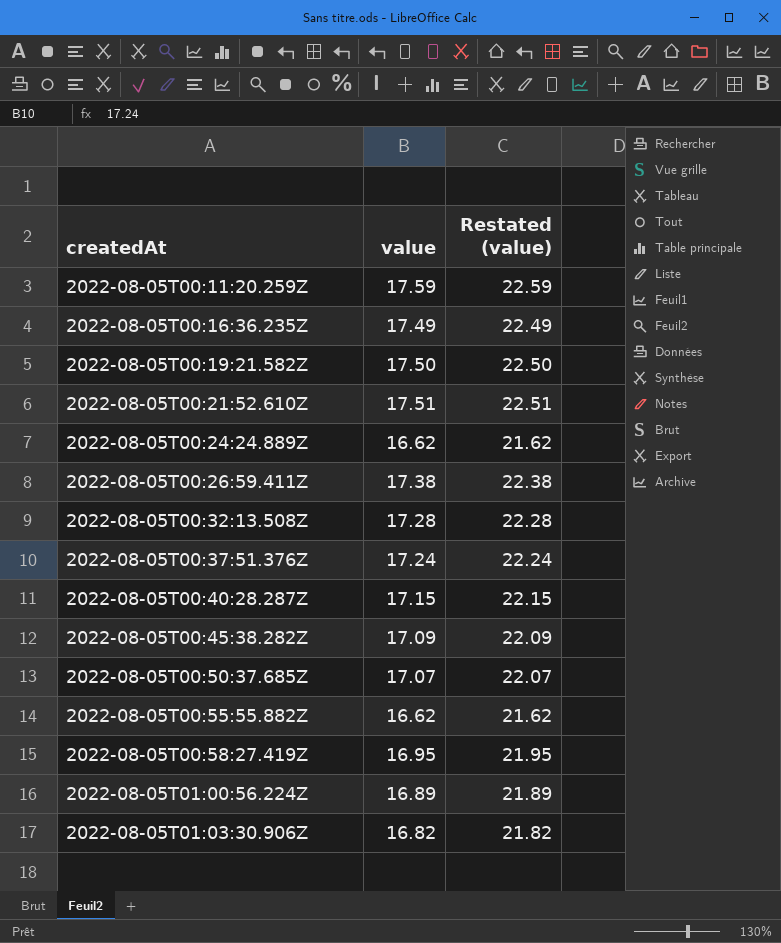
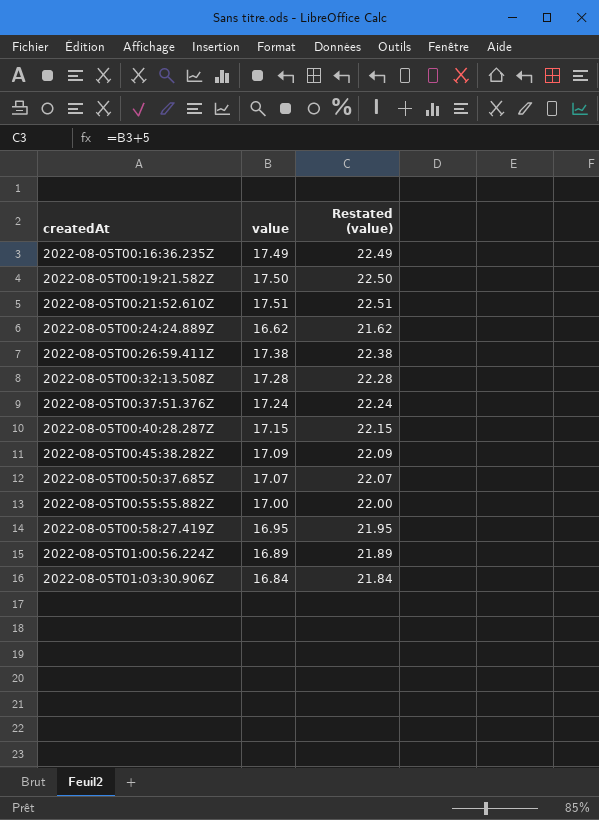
row 2022-08-05T00:11:20.259Z: 17.59 | 22.59 -> none
2022-08-05T00:55:55.882Z | value: 16.62 -> 17.00
2022-08-05T00:55:55.882Z | Restated (value): 21.62 -> 22.00
2022-08-05T01:03:30.906Z | value: 16.82 -> 16.84
2022-08-05T01:03:30.906Z | Restated (value): 21.82 -> 21.84

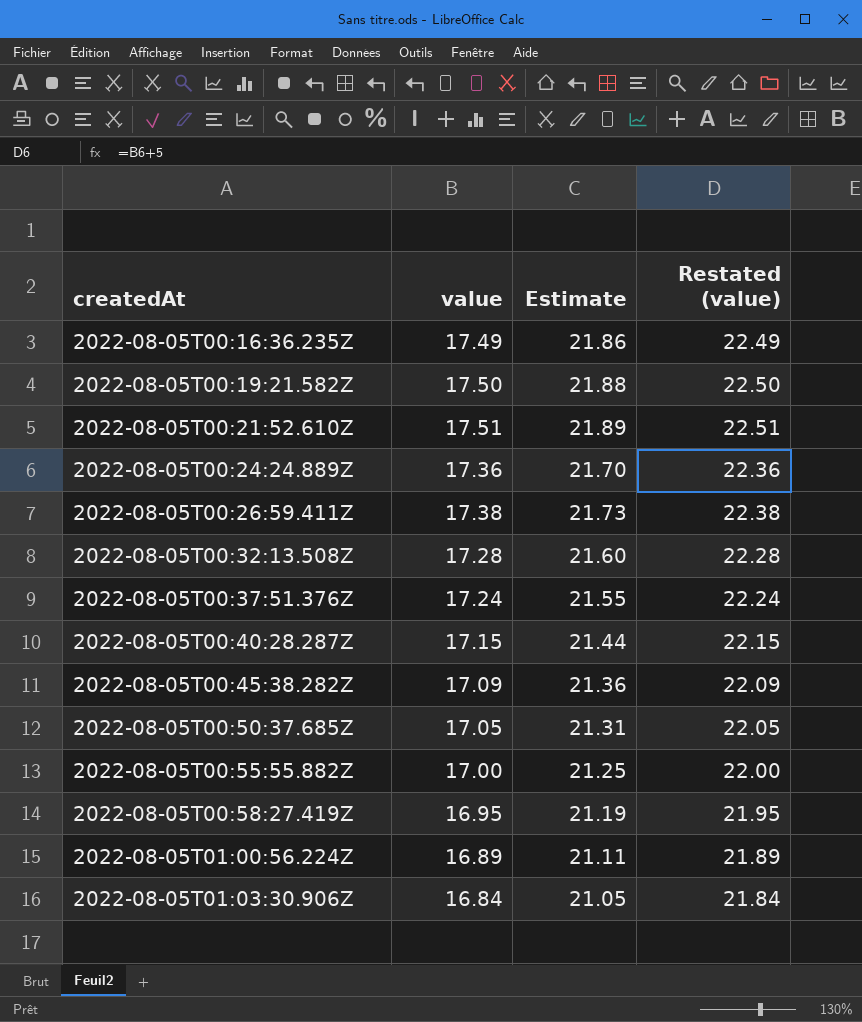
column Estimate | formula: none -> [value] * 1.25
2022-08-05T00:24:24.889Z | value: 16.62 -> 17.36
2022-08-05T00:24:24.889Z | Restated (value): 21.62 -> 22.36
2022-08-05T00:50:37.685Z | value: 17.07 -> 17.05
2022-08-05T00:50:37.685Z | Restated (value): 22.07 -> 22.05

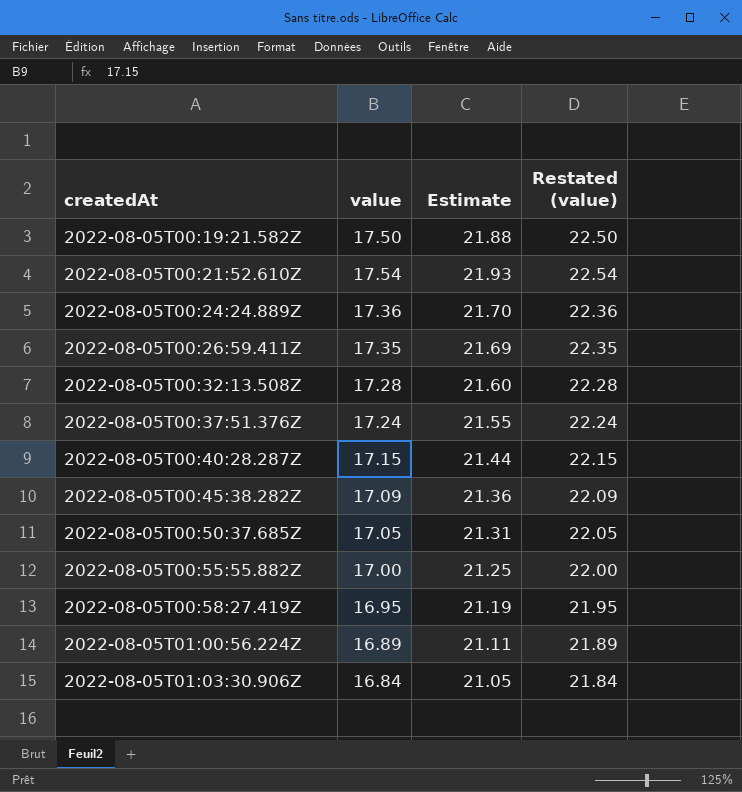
row 2022-08-05T00:16:36.235Z: 17.49 | 21.86 | 22.49 -> none
2022-08-05T00:21:52.610Z | value: 17.51 -> 17.54
2022-08-05T00:21:52.610Z | Estimate: 21.89 -> 21.93
2022-08-05T00:21:52.610Z | Restated (value): 22.51 -> 22.54
2022-08-05T00:26:59.411Z | value: 17.38 -> 17.35
2022-08-05T00:26:59.411Z | Estimate: 21.73 -> 21.69
2022-08-05T00:26:59.411Z | Restated (value): 22.38 -> 22.35

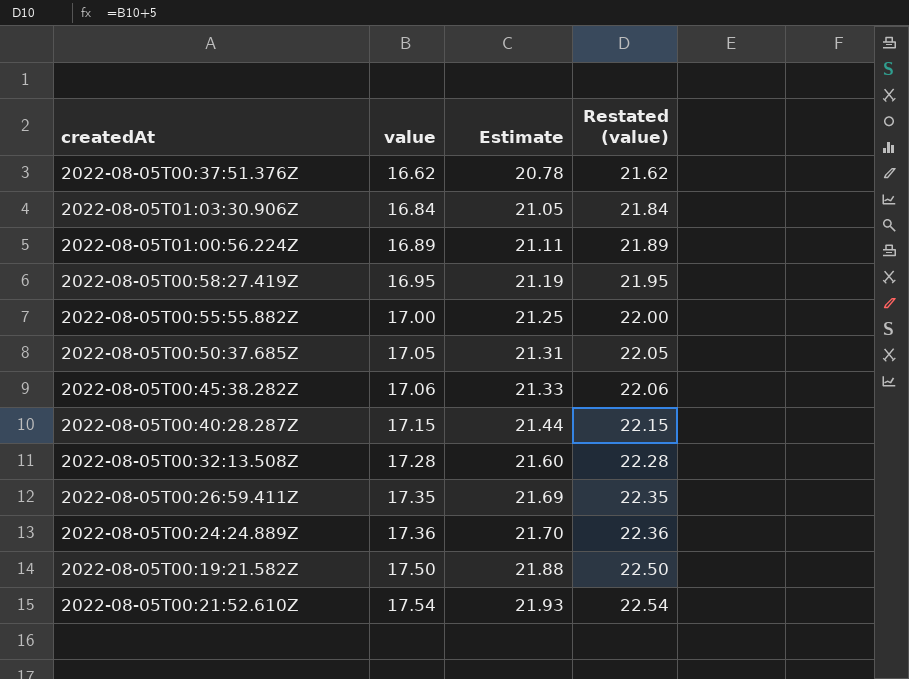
row order: createdAt ascending -> value ascending
2022-08-05T00:37:51.376Z | value: 17.24 -> 16.62
2022-08-05T00:37:51.376Z | Estimate: 21.55 -> 20.78
2022-08-05T00:37:51.376Z | Restated (value): 22.24 -> 21.62
2022-08-05T00:45:38.282Z | value: 17.09 -> 17.06
2022-08-05T00:45:38.282Z | Estimate: 21.36 -> 21.33
2022-08-05T00:45:38.282Z | Restated (value): 22.09 -> 22.06

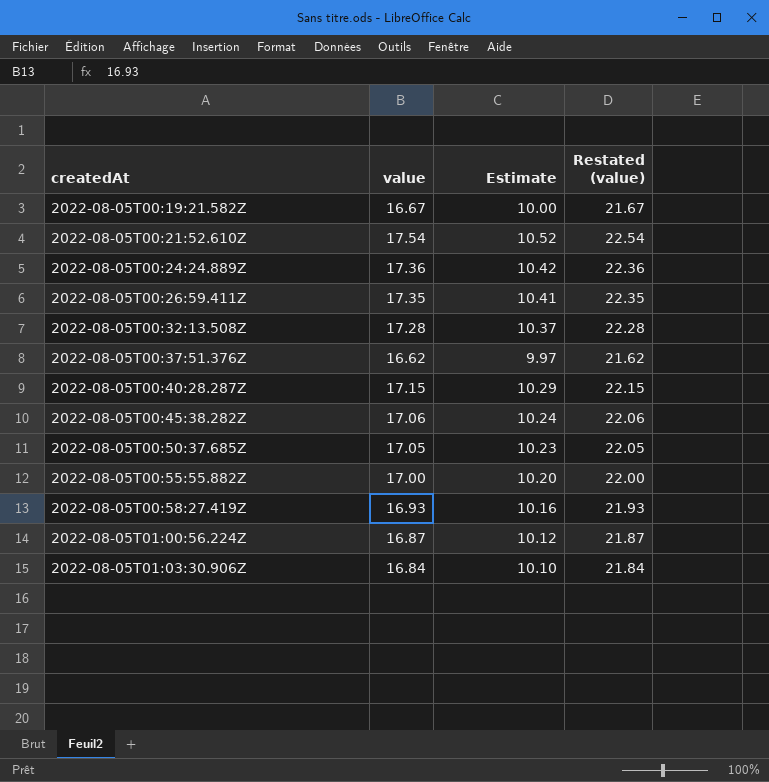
row order: value ascending -> createdAt ascending
column Estimate | formula: [value] * 1.25 -> [value] * 0.6
2022-08-05T00:19:21.582Z | value: 17.50 -> 16.67
2022-08-05T00:19:21.582Z | Restated (value): 22.50 -> 21.67
2022-08-05T00:58:27.419Z | value: 16.95 -> 16.93
2022-08-05T00:58:27.419Z | Restated (value): 21.95 -> 21.93
2022-08-05T01:00:56.224Z | value: 16.89 -> 16.87
2022-08-05T01:00:56.224Z | Restated (value): 21.89 -> 21.87

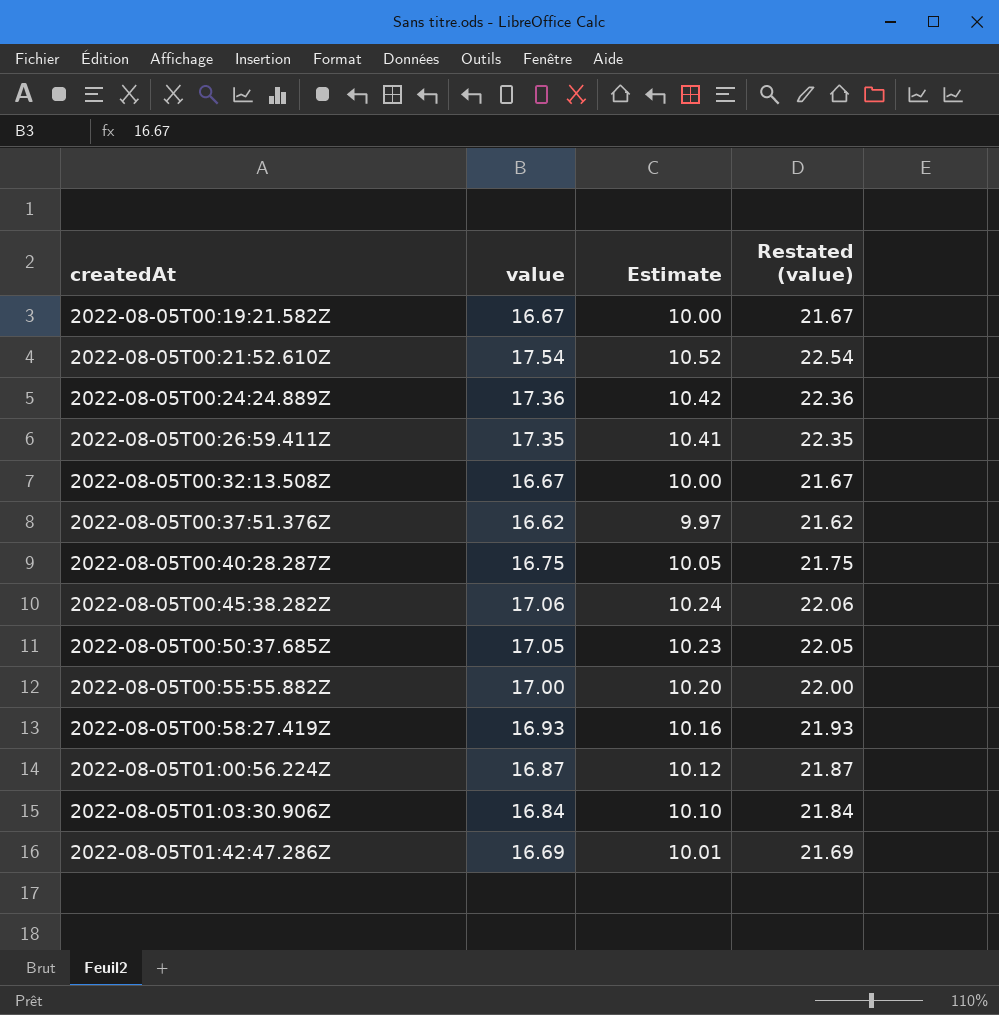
2022-08-05T00:32:13.508Z | value: 17.28 -> 16.67
2022-08-05T00:32:13.508Z | Estimate: 10.37 -> 10.00
2022-08-05T00:32:13.508Z | Restated (value): 22.28 -> 21.67
2022-08-05T00:40:28.287Z | value: 17.15 -> 16.75
2022-08-05T00:40:28.287Z | Estimate: 10.29 -> 10.05
2022-08-05T00:40:28.287Z | Restated (value): 22.15 -> 21.75
row 2022-08-05T01:42:47.286Z: none -> 16.69 | 10.01 | 21.69

